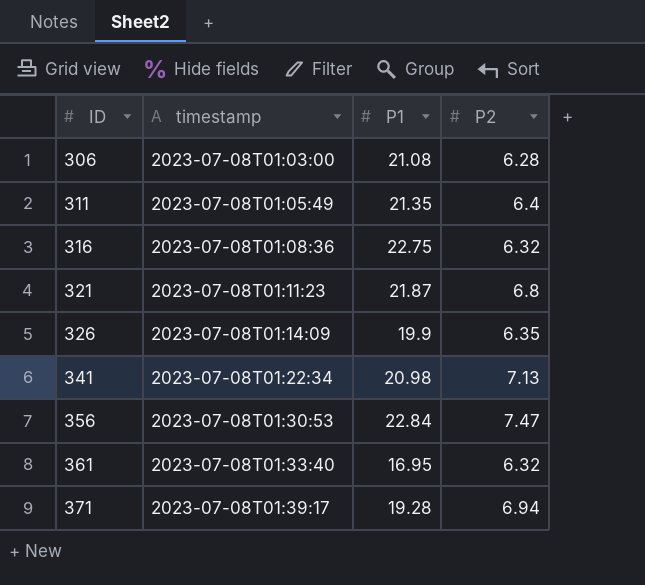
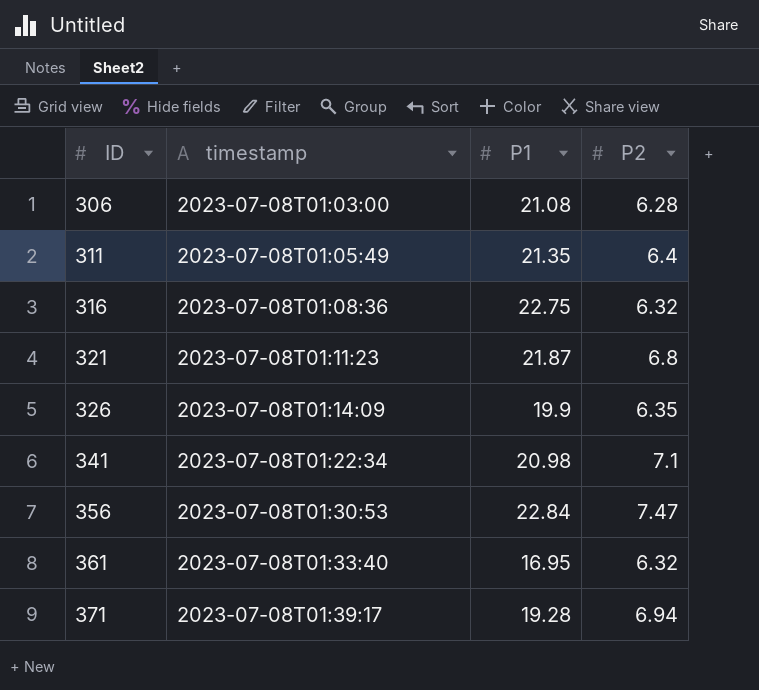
341 | P2: 7.13 -> 7.1

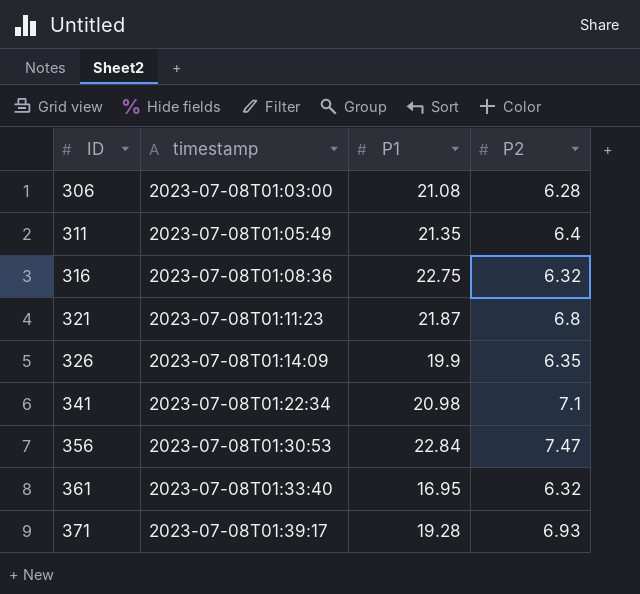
371 | P2: 6.94 -> 6.93

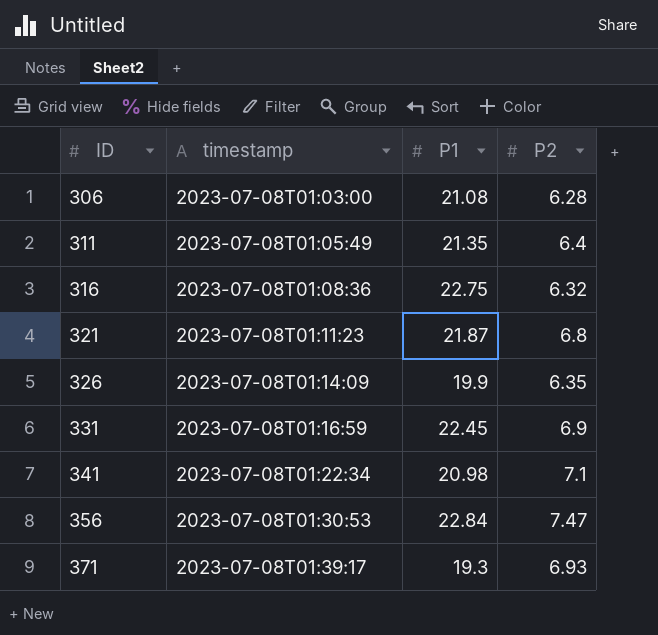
row 361: 2023-07-08T01:33:40 | 16.95 | 6.32 -> none
row 331: none -> 2023-07-08T01:16:59 | 22.45 | 6.9
371 | P1: 19.28 -> 19.3

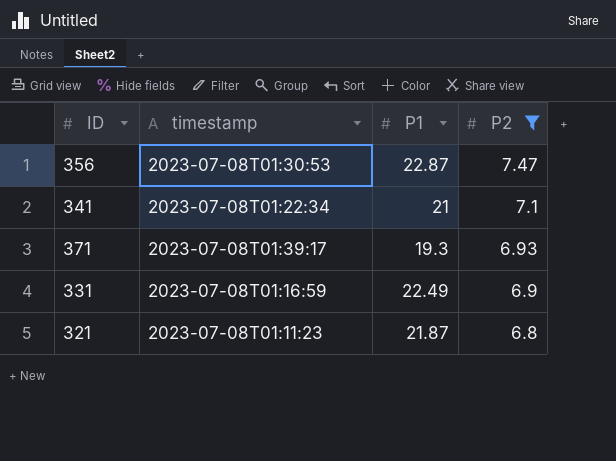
filter: none -> P2 >= 6.8
row order: ID ascending -> P2 descending
356 | P1: 22.84 -> 22.87
341 | P1: 20.98 -> 21
331 | P1: 22.45 -> 22.49

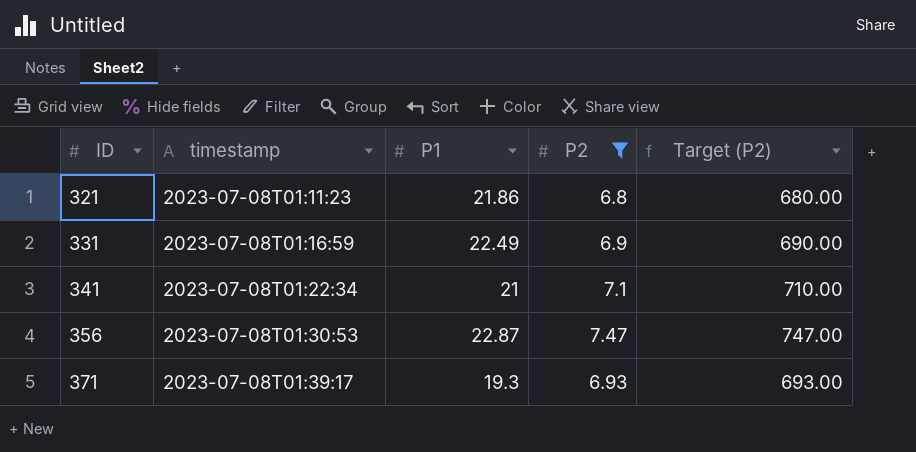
row order: P2 descending -> ID ascending
column Target (P2) | formula: none -> [P2] * 100
321 | P1: 21.87 -> 21.86

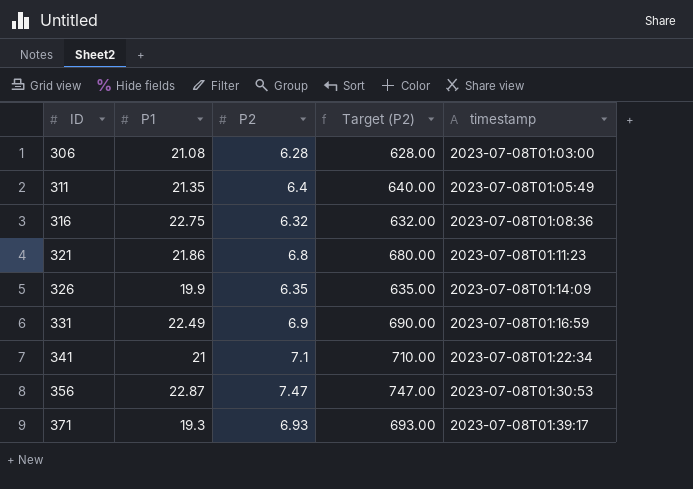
filter: P2 >= 6.8 -> none
column timestamp | position: 2 -> 5

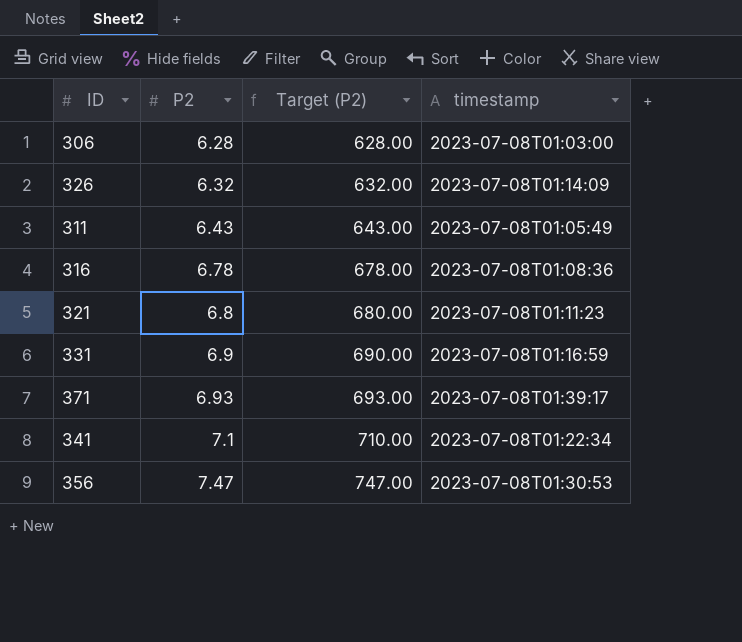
row order: ID ascending -> P2 ascending
column P1 | position: 2 -> none
326 | P2: 6.35 -> 6.32
326 | Target (P2): 635.00 -> 632.00
311 | P2: 6.4 -> 6.43
311 | Target (P2): 640.00 -> 643.00
316 | P2: 6.32 -> 6.78
316 | Target (P2): 632.00 -> 678.00

